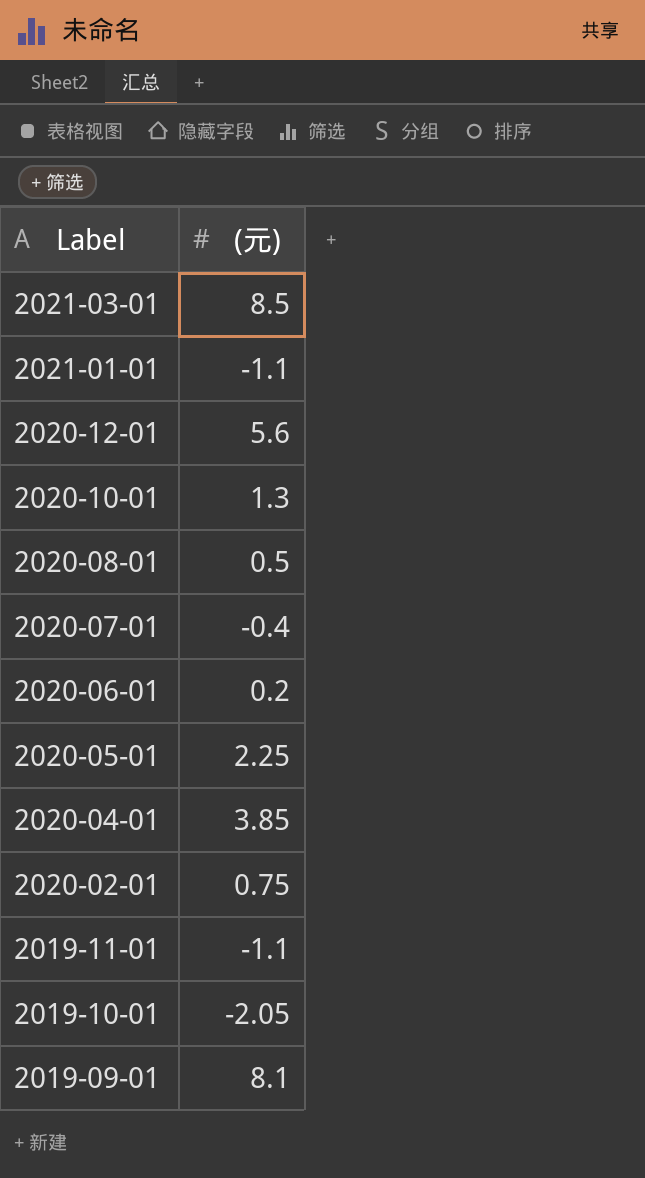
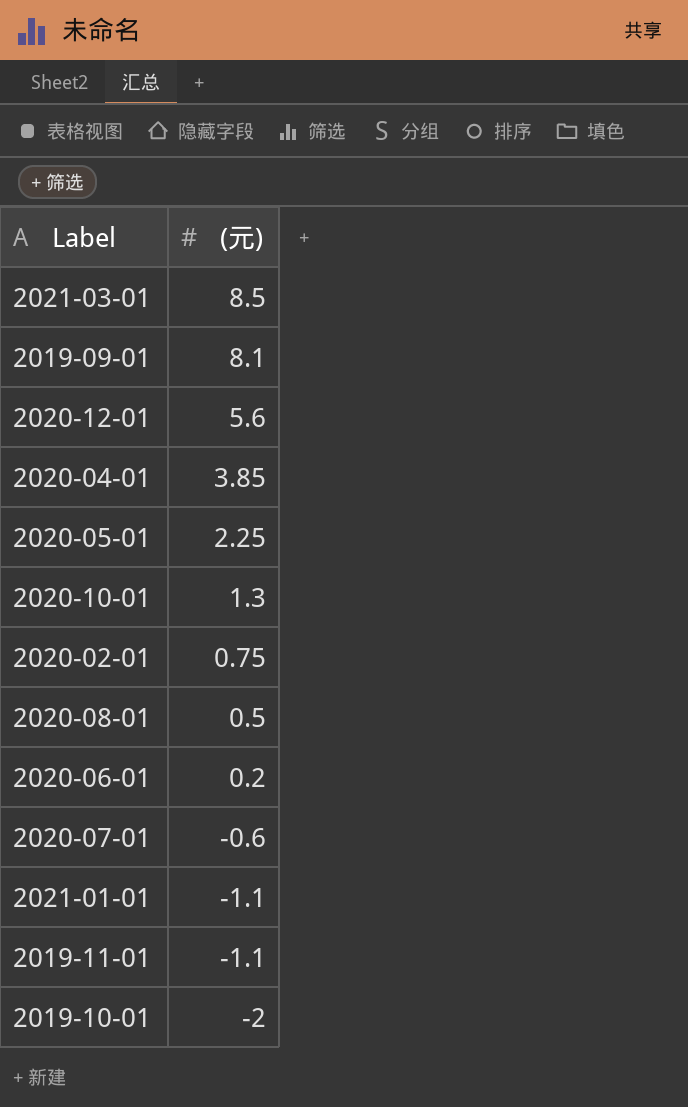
row order: Label descending -> (元) descending
2020-07-01 | (元): -0.4 -> -0.6
2019-10-01 | (元): -2.05 -> -2

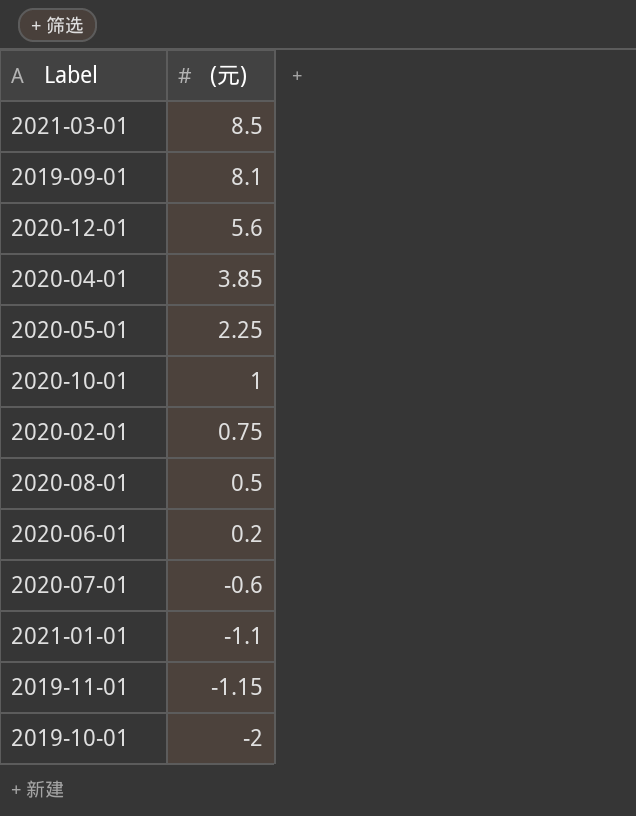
2020-10-01 | (元): 1.3 -> 1
2019-11-01 | (元): -1.1 -> -1.15

